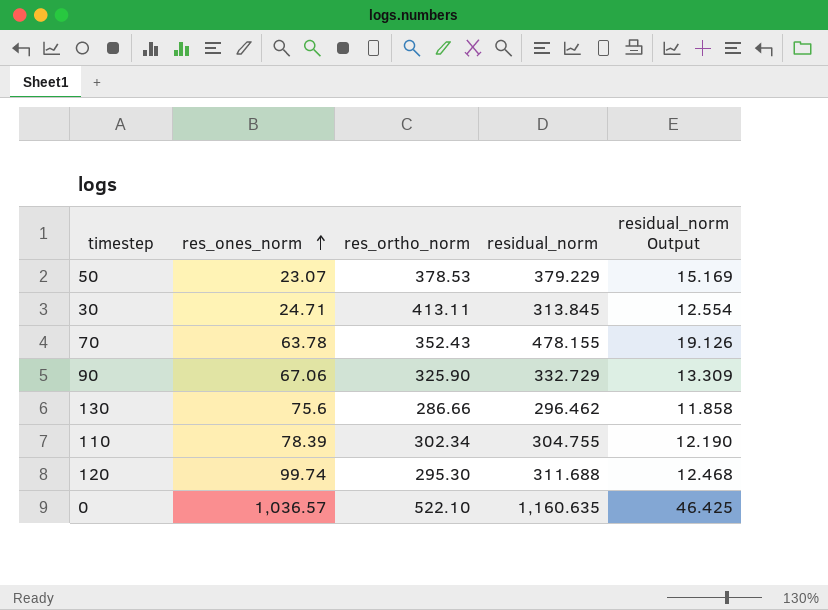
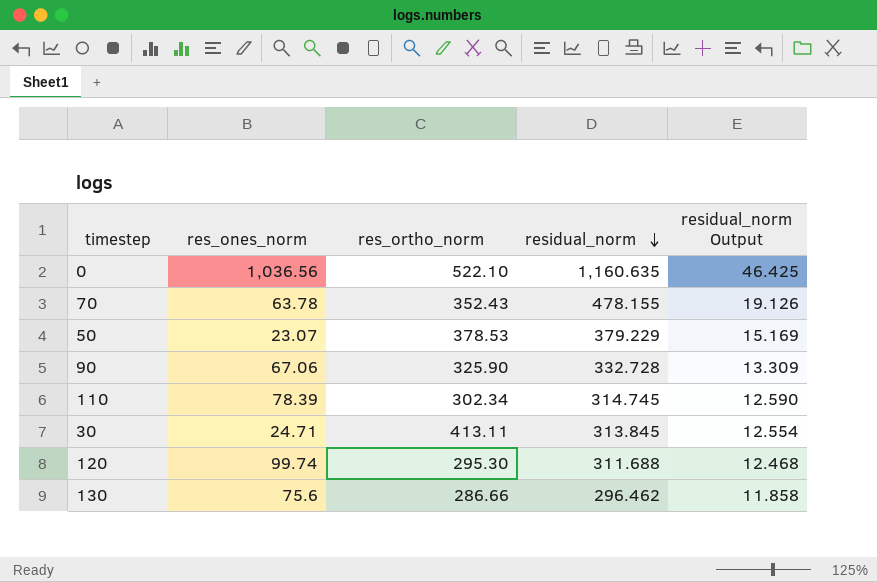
row order: res_ones_norm ascending -> residual_norm descending
0 | res_ones_norm: 1,036.57 -> 1,036.56
90 | residual_norm: 332.729 -> 332.728
110 | residual_norm: 304.755 -> 314.745
110 | residual_norm Output: 12.190 -> 12.590

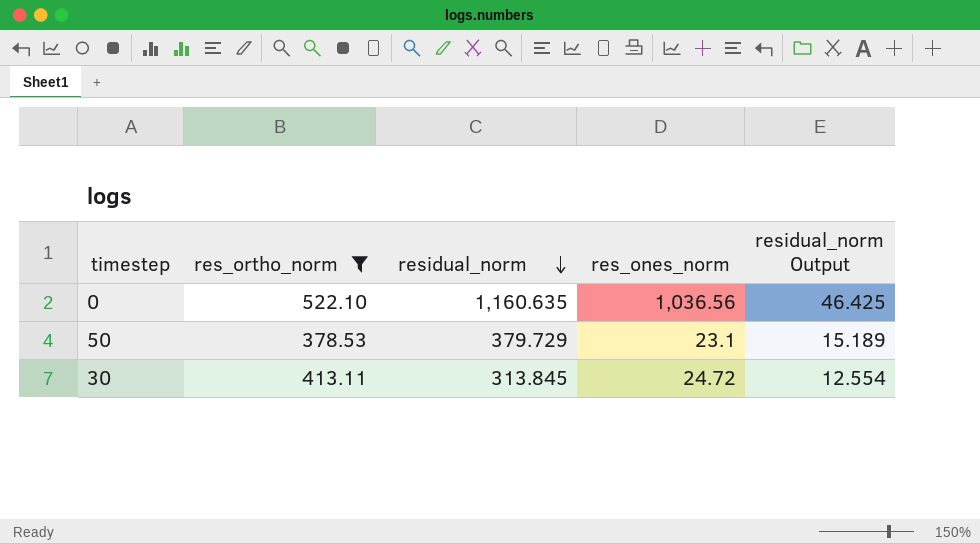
filter: none -> res_ortho_norm >= 378.53
column res_ones_norm | position: 2 -> 4
50 | residual_norm: 379.229 -> 379.729
50 | res_ones_norm: 23.07 -> 23.1
50 | residual_norm Output: 15.169 -> 15.189
30 | res_ones_norm: 24.71 -> 24.72

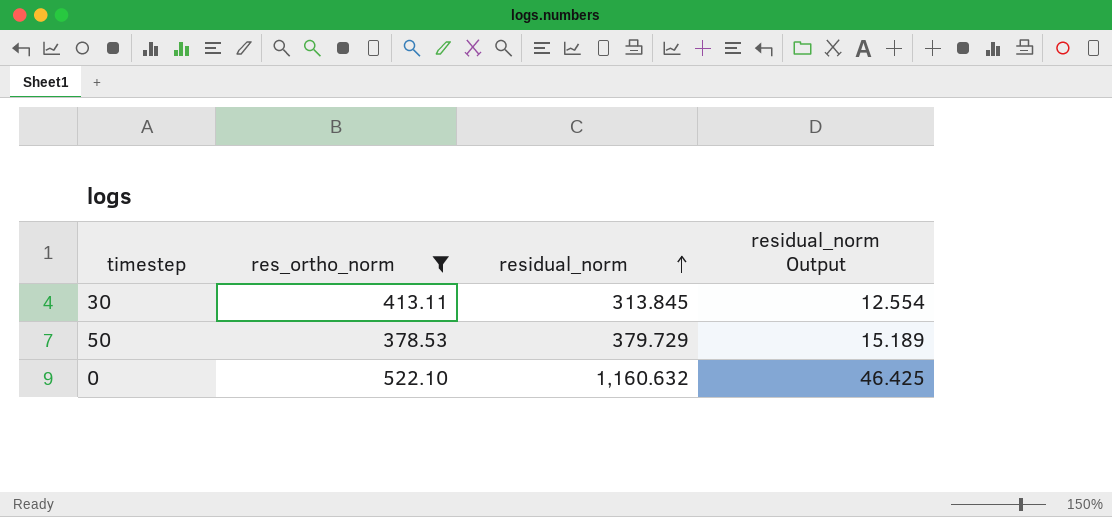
row order: residual_norm descending -> residual_norm ascending
column res_ones_norm | position: 4 -> none
0 | residual_norm: 1,160.635 -> 1,160.632

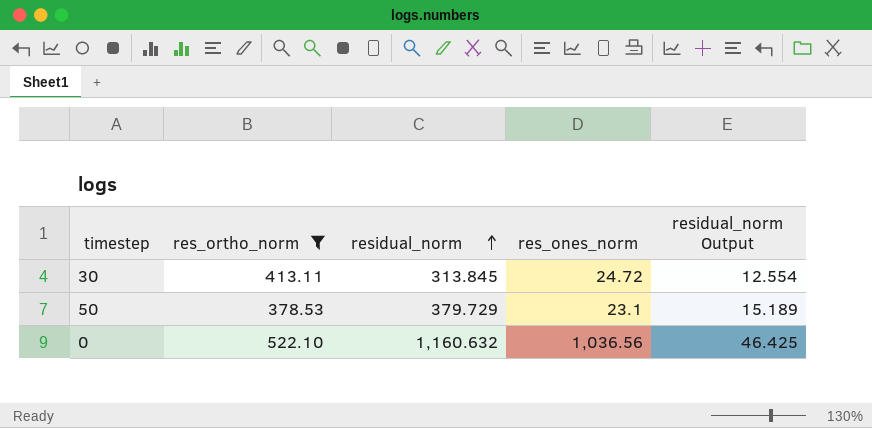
column res_ones_norm | position: none -> 4

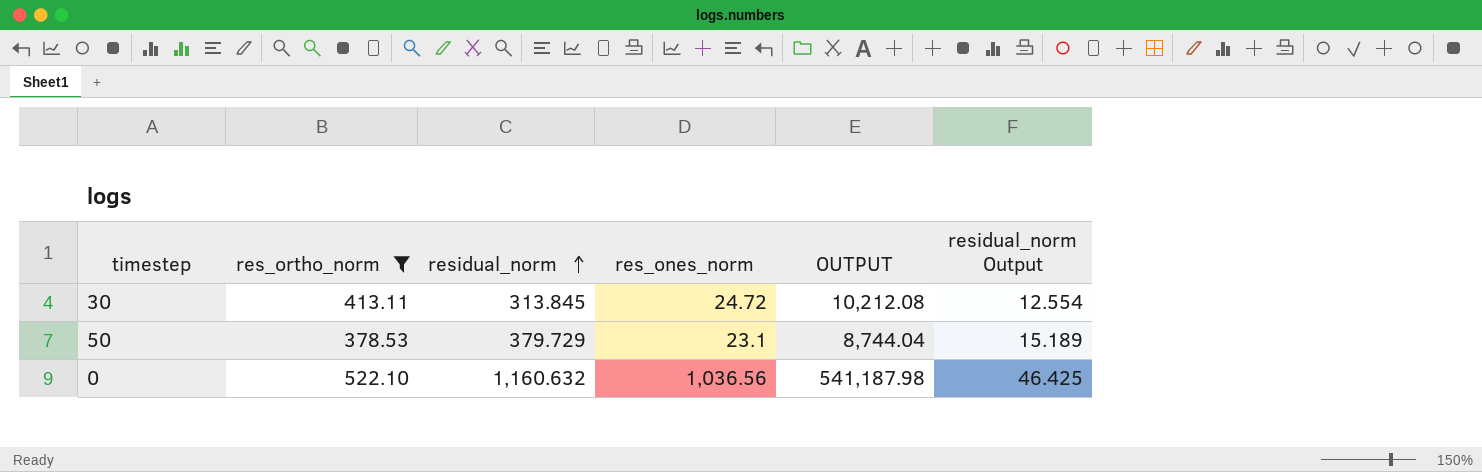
column OUTPUT | formula: none -> [res_ortho_norm] * [res_ones_norm]

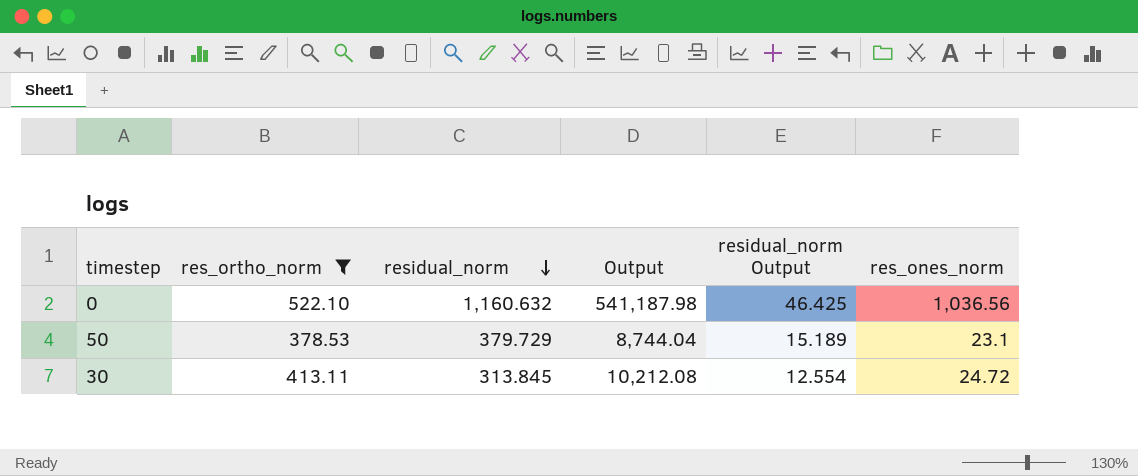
row order: residual_norm ascending -> residual_norm descending
column name: OUTPUT -> Output
column res_ones_norm | position: 4 -> 6

